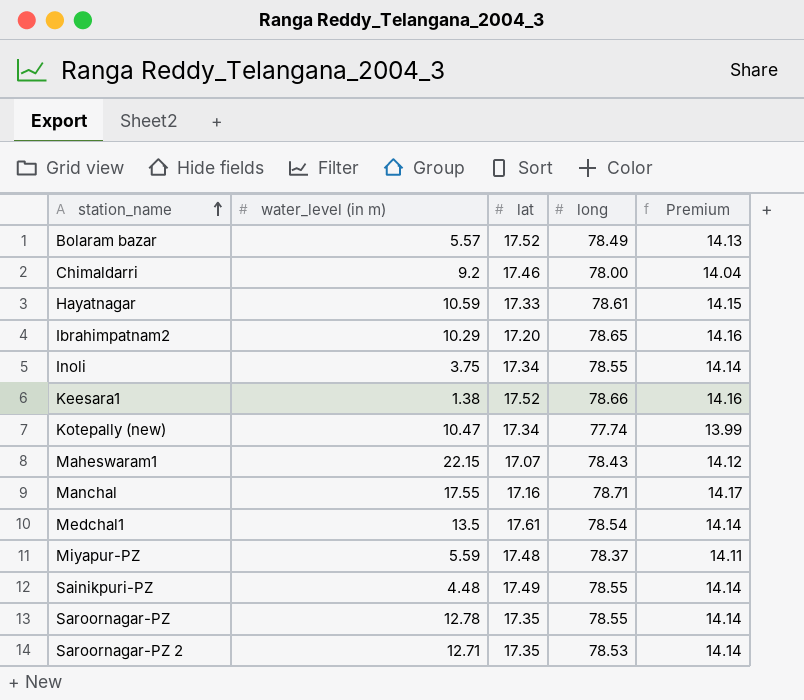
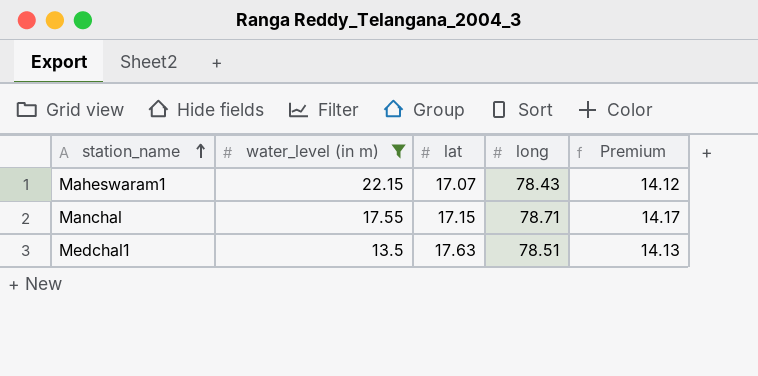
filter: none -> water_level (in m) >= 13.5
Manchal | lat: 17.16 -> 17.15
Medchal1 | lat: 17.61 -> 17.63
Medchal1 | long: 78.54 -> 78.51
Medchal1 | Premium: 14.14 -> 14.13

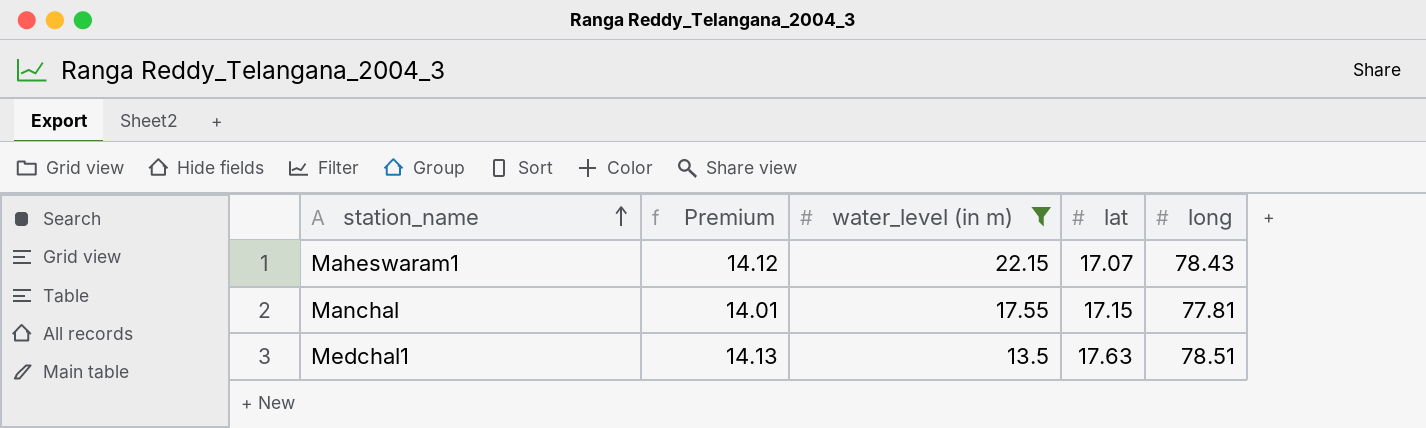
column Premium | position: 5 -> 2
Manchal | Premium: 14.17 -> 14.01
Manchal | long: 78.71 -> 77.81

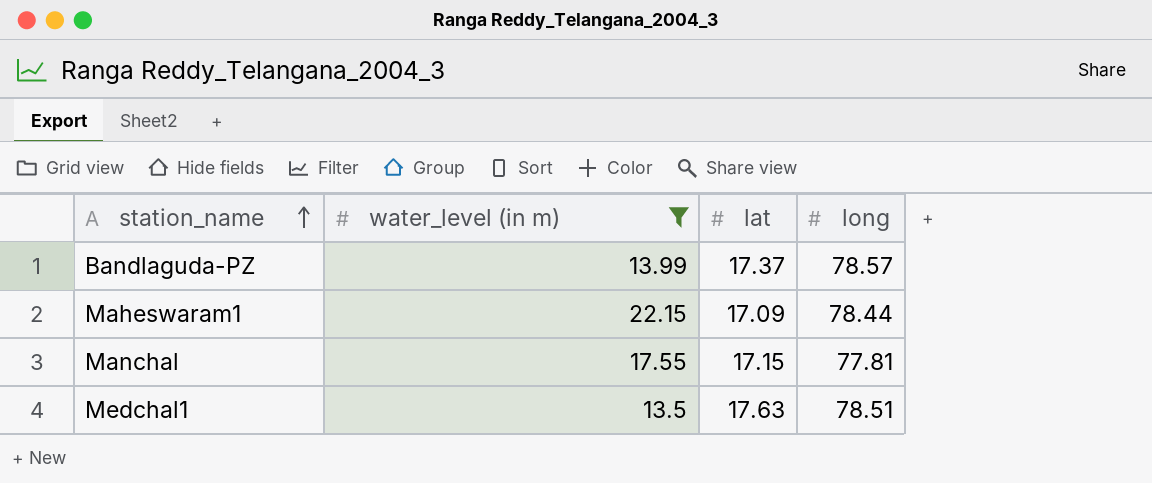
column Premium | formula: [long] * 0.18 -> none
row Bandlaguda-PZ: none -> 13.99 | 17.37 | 78.57
Maheswaram1 | lat: 17.07 -> 17.09
Maheswaram1 | long: 78.43 -> 78.44

